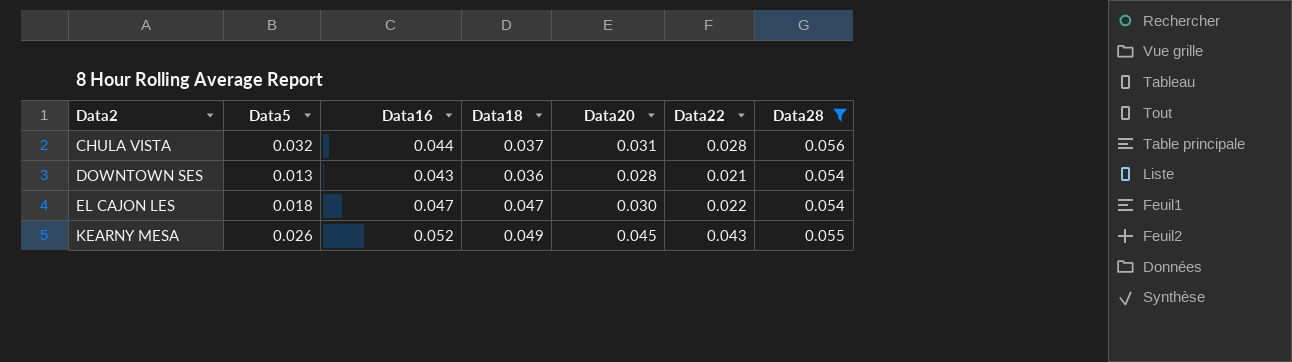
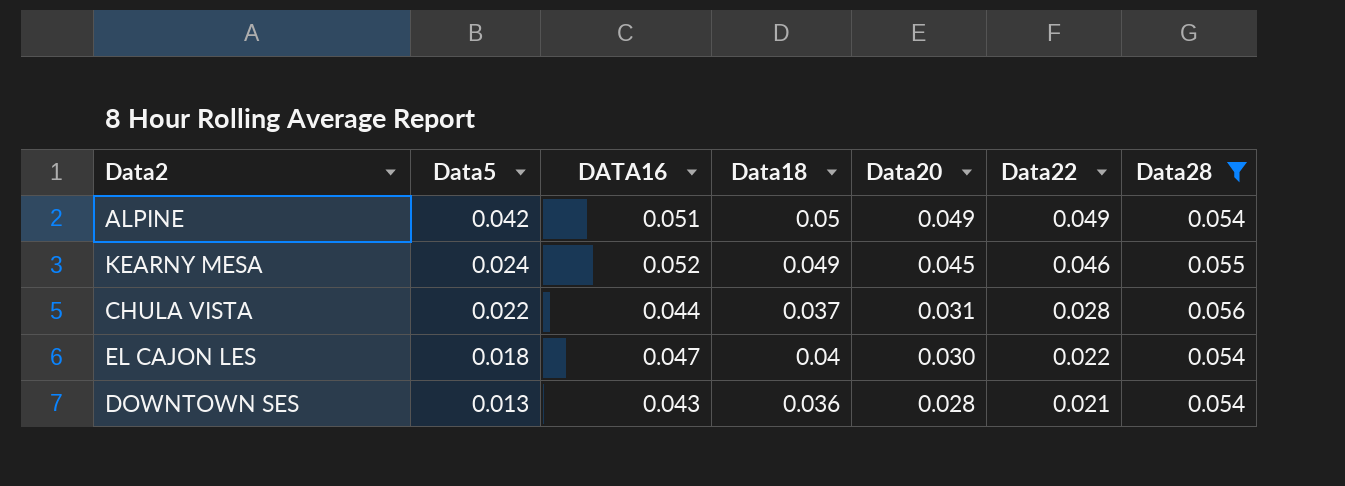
row order: Data2 ascending -> Data5 descending
column name: Data16 -> DATA16
row ALPINE: none -> 0.042 | 0.051 | 0.05 | 0.049 | 0.049 | 0.054
KEARNY MESA | Data5: 0.026 -> 0.024
KEARNY MESA | Data22: 0.043 -> 0.046
CHULA VISTA | Data5: 0.032 -> 0.022
EL CAJON LES | Data18: 0.047 -> 0.04

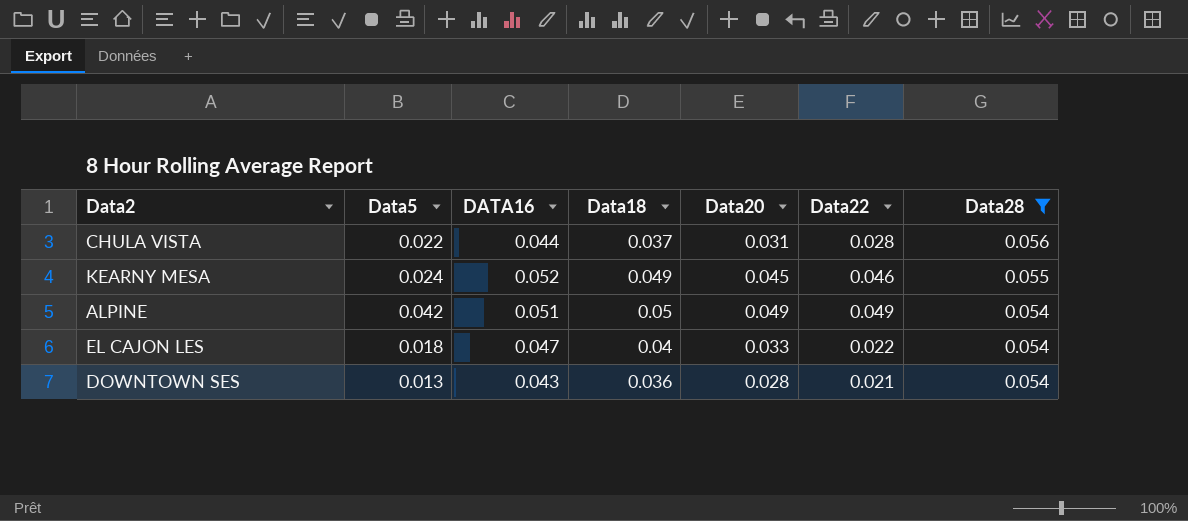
row order: Data5 descending -> Data28 descending
EL CAJON LES | Data20: 0.030 -> 0.033

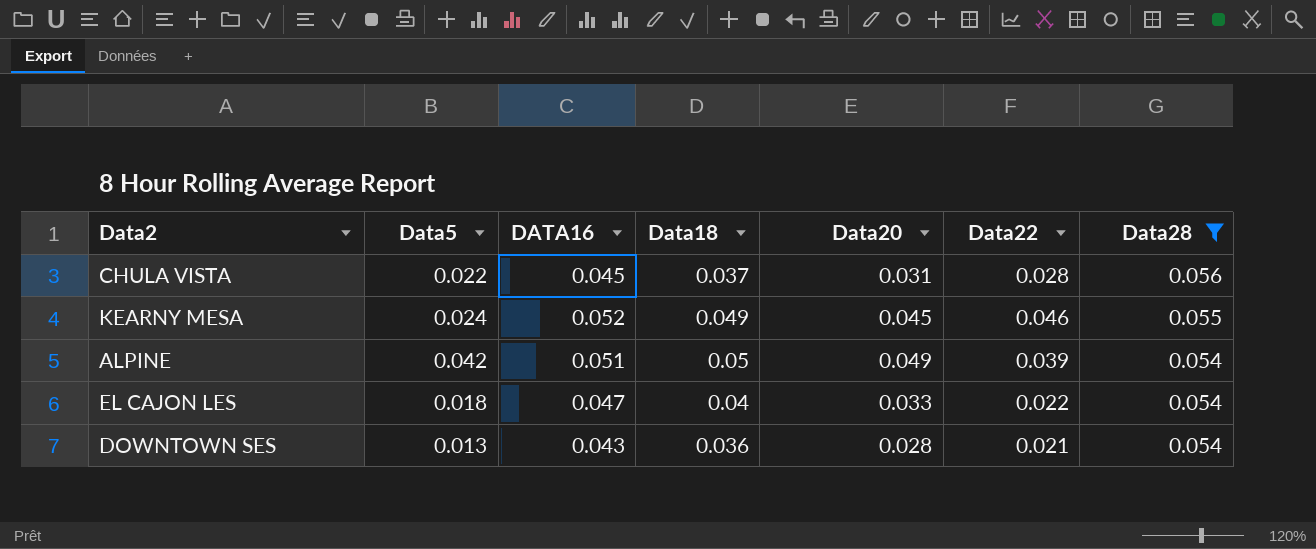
CHULA VISTA | DATA16: 0.044 -> 0.045
ALPINE | Data22: 0.049 -> 0.039

